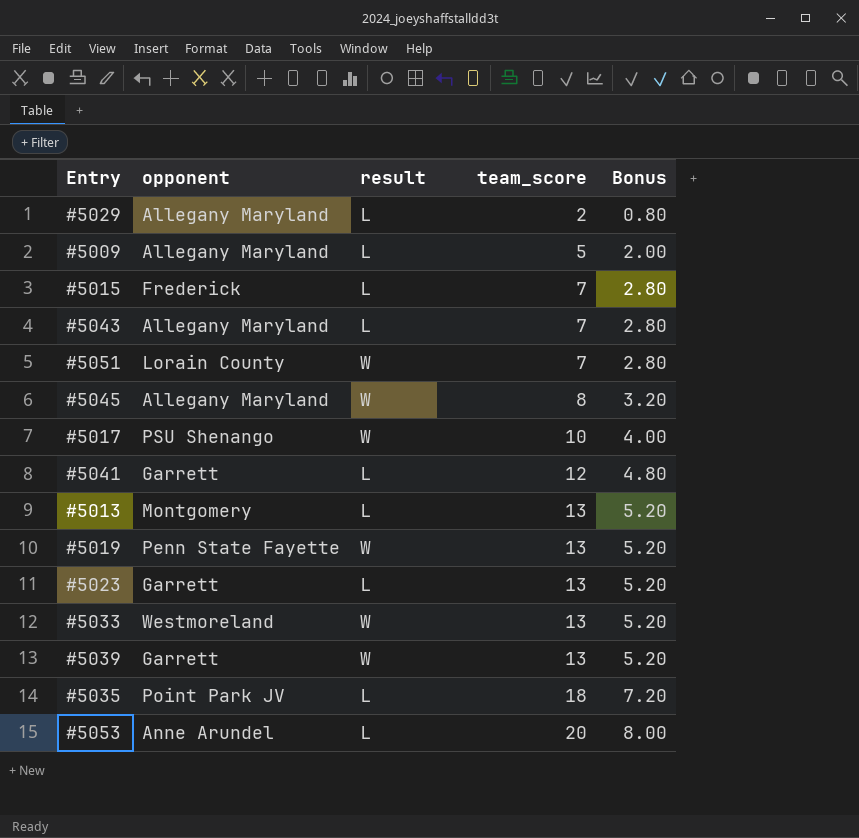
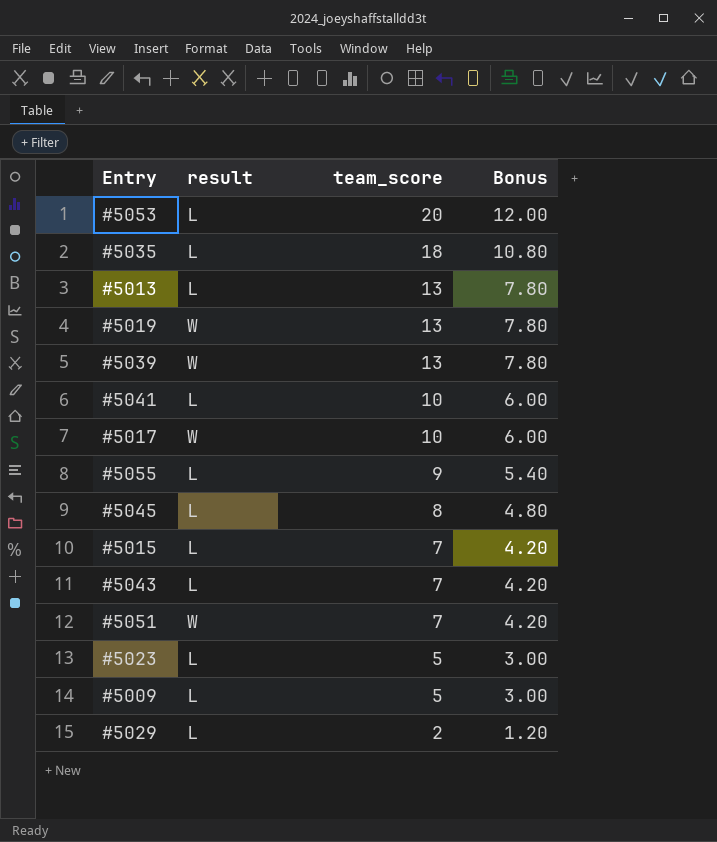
row order: team_score ascending -> team_score descending
column opponent | position: 2 -> none
column Bonus | formula: [team_score] * 0.4 -> [team_score] * 0.6
row #5033: Westmoreland | W | 13 | 5.20 -> none
#5041 | team_score: 12 -> 10
row #5055: none -> L | 9 | 5.40
#5045 | result: W -> L
#5023 | team_score: 13 -> 5

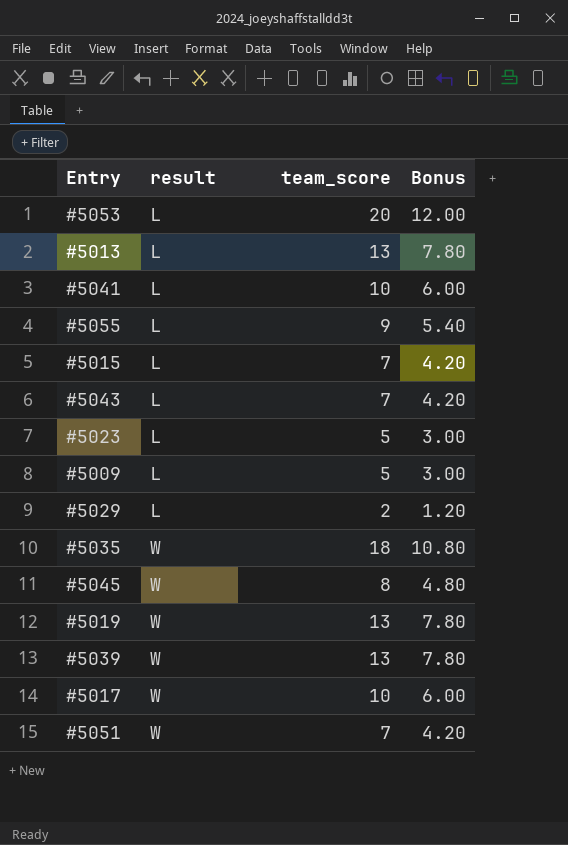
row order: team_score descending -> result ascending
#5035 | result: L -> W
#5045 | result: L -> W

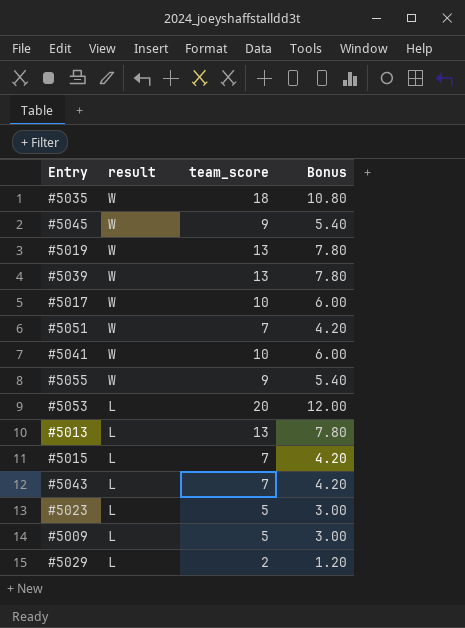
row order: result ascending -> result descending
#5045 | team_score: 8 -> 9
#5045 | Bonus: 4.80 -> 5.40
#5041 | result: L -> W
#5055 | result: L -> W

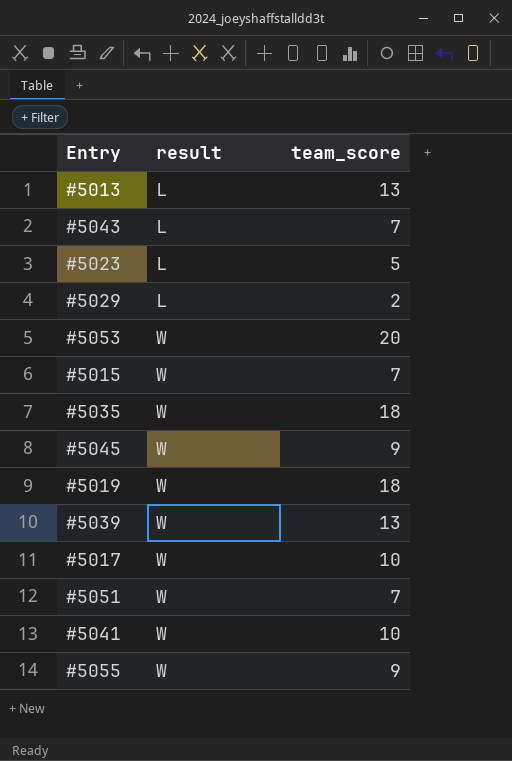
row order: result descending -> result ascending
column Bonus | formula: [team_score] * 0.6 -> none
row #5009: L | 5 | 3.00 -> none
#5053 | result: L -> W
#5015 | result: L -> W
#5019 | team_score: 13 -> 18

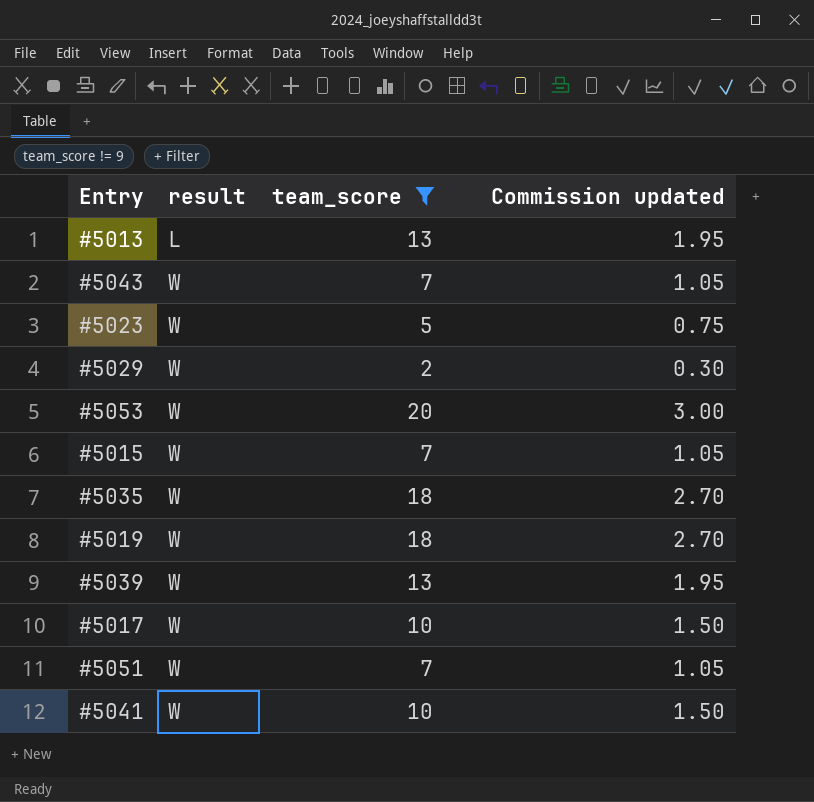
filter: none -> team_score != 9
column Commission updated | formula: none -> [team_score] * 0.15
#5043 | result: L -> W
#5023 | result: L -> W
#5029 | result: L -> W

